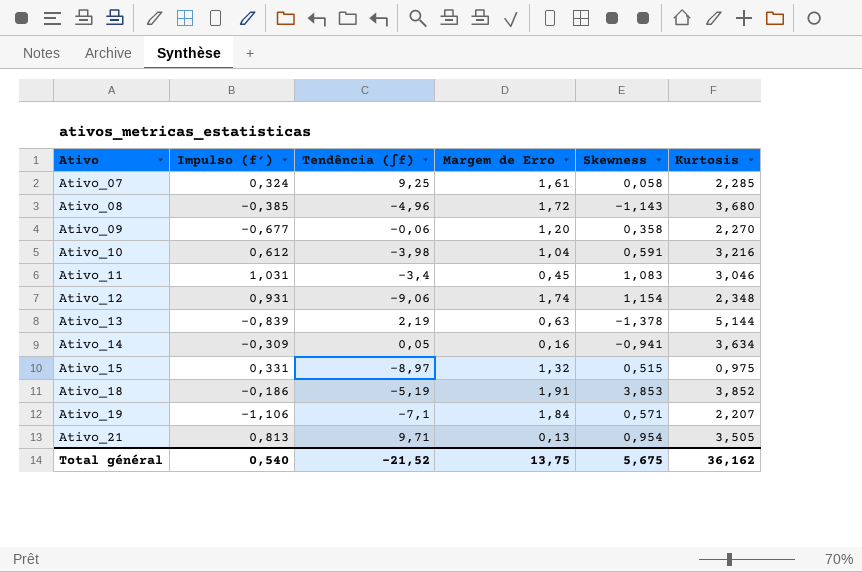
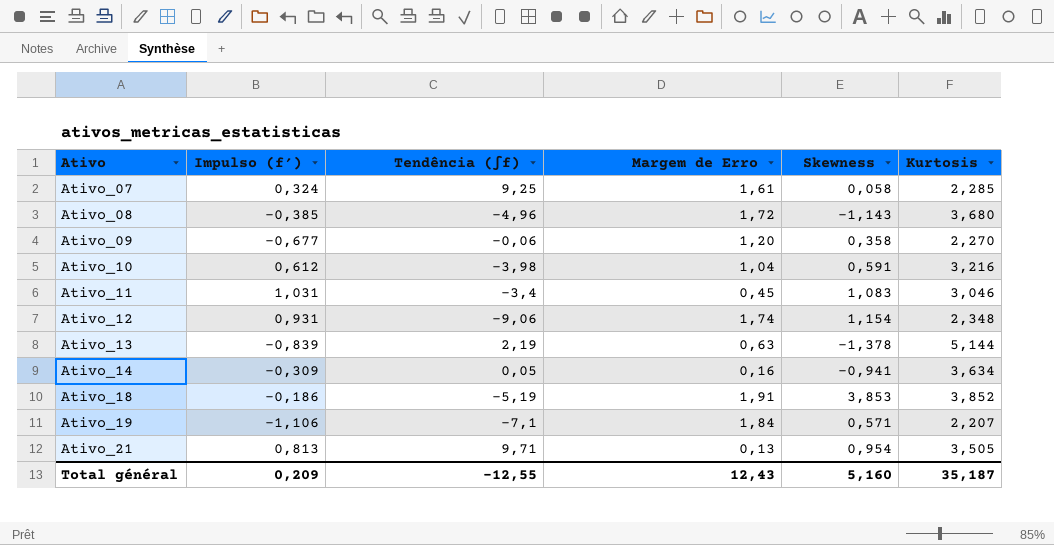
row Ativo_15: 0,331 | -8,97 | 1,32 | 0,515 | 0,975 -> none
Total général | Impulso (f′): 0,540 -> 0,209
Total général | Tendência (∫f): -21,52 -> -12,55
Total général | Margem de Erro: 13,75 -> 12,43
Total général | Skewness: 5,675 -> 5,160
Total général | Kurtosis: 36,162 -> 35,187

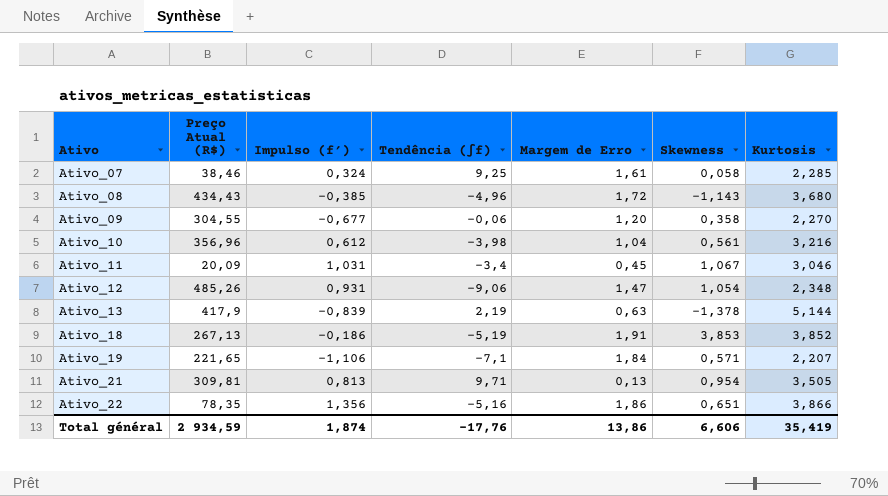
column Preço Atual (R$) | position: none -> 2
row Ativo_14: -0,309 | 0,05 | 0,16 | -0,941 | 3,634 -> none
Ativo_10 | Skewness: 0,591 -> 0,561
Ativo_11 | Skewness: 1,083 -> 1,067
Ativo_12 | Margem de Erro: 1,74 -> 1,47
Ativo_12 | Skewness: 1,154 -> 1,054
row Ativo_22: none -> 78,35 | 1,356 | -5,16 | 1,86 | 0,651 | 3,866
Total général | Impulso (f′): 0,209 -> 1,874
Total général | Tendência (∫f): -12,55 -> -17,76
Total général | Margem de Erro: 12,43 -> 13,86
Total général | Skewness: 5,160 -> 6,606
Total général | Kurtosis: 35,187 -> 35,419

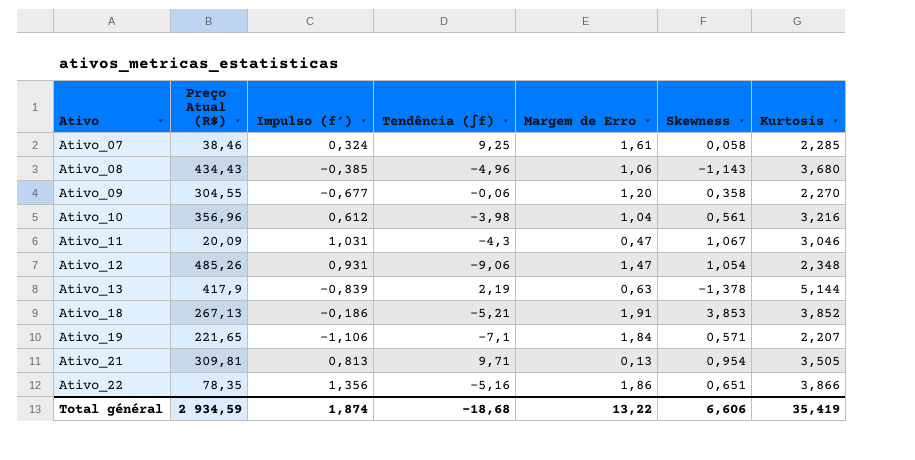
Ativo_08 | Margem de Erro: 1,72 -> 1,06
Ativo_11 | Tendência (∫f): -3,4 -> -4,3
Ativo_11 | Margem de Erro: 0,45 -> 0,47
Ativo_18 | Tendência (∫f): -5,19 -> -5,21
Total général | Tendência (∫f): -17,76 -> -18,68
Total général | Margem de Erro: 13,86 -> 13,22

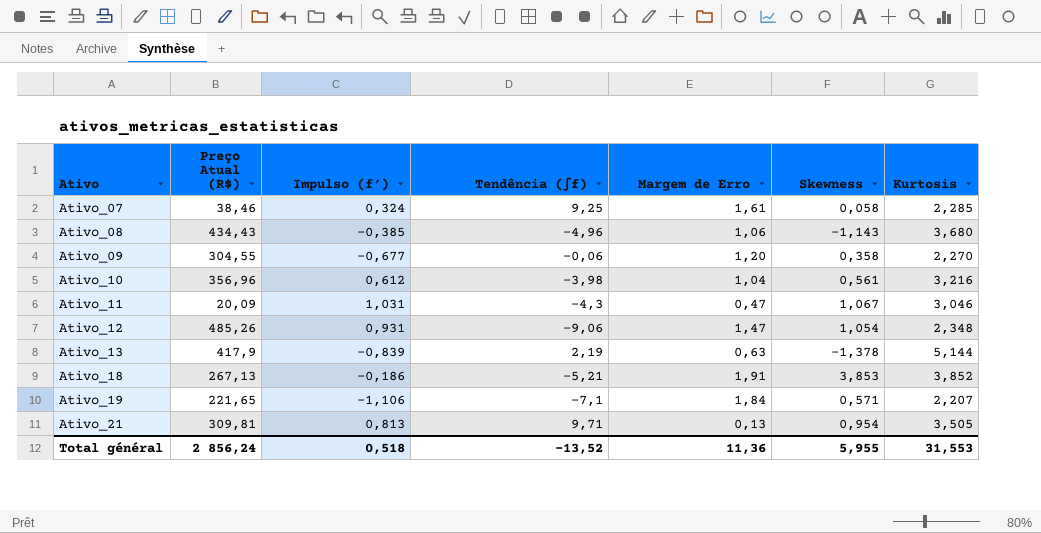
row Ativo_22: 78,35 | 1,356 | -5,16 | 1,86 | 0,651 | 3,866 -> none
Total général | Preço Atual (R$): 2 934,59 -> 2 856,24
Total général | Impulso (f′): 1,874 -> 0,518
Total général | Tendência (∫f): -18,68 -> -13,52
Total général | Margem de Erro: 13,22 -> 11,36
Total général | Skewness: 6,606 -> 5,955
Total général | Kurtosis: 35,419 -> 31,553

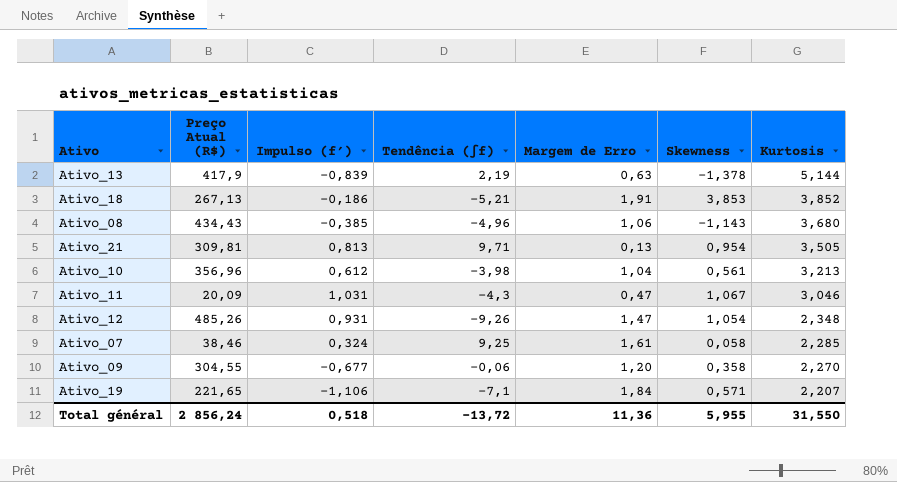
row order: Ativo ascending -> Kurtosis descending
Ativo_10 | Kurtosis: 3,216 -> 3,213
Ativo_12 | Tendência (∫f): -9,06 -> -9,26
Total général | Tendência (∫f): -13,52 -> -13,72
Total général | Kurtosis: 31,553 -> 31,550

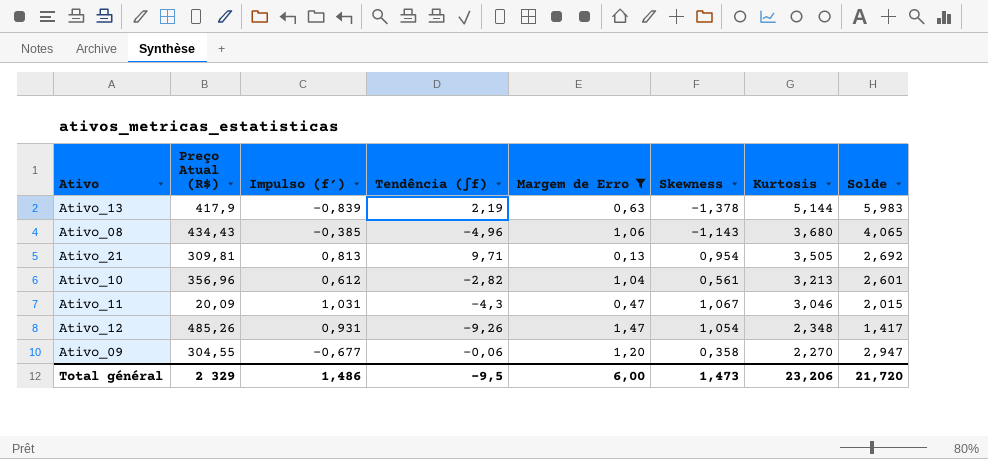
filter: none -> Margem de Erro <= 1,47
column Solde | formula: none -> [Kurtosis] - [Impulso (f′)]
Ativo_10 | Tendência (∫f): -3,98 -> -2,82
Total général | Preço Atual (R$): 2 856,24 -> 2 329
Total général | Impulso (f′): 0,518 -> 1,486
Total général | Tendência (∫f): -13,72 -> -9,5
Total général | Margem de Erro: 11,36 -> 6,00
Total général | Skewness: 5,955 -> 1,473
Total général | Kurtosis: 31,550 -> 23,206

